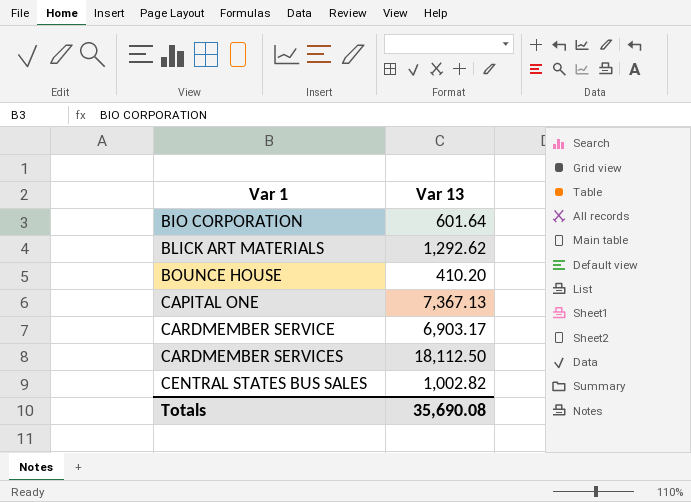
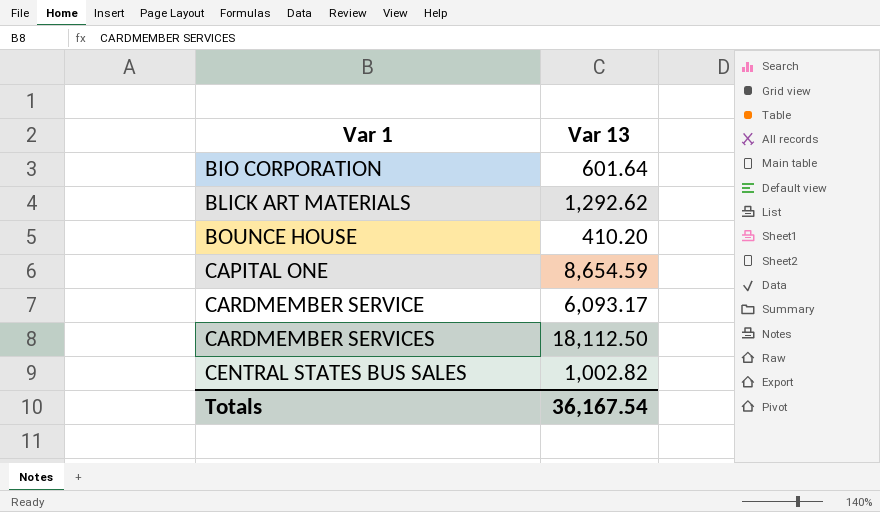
CAPITAL ONE | Var 13: 7,367.13 -> 8,654.59
CARDMEMBER SERVICE | Var 13: 6,903.17 -> 6,093.17
Totals | Var 13: 35,690.08 -> 36,167.54

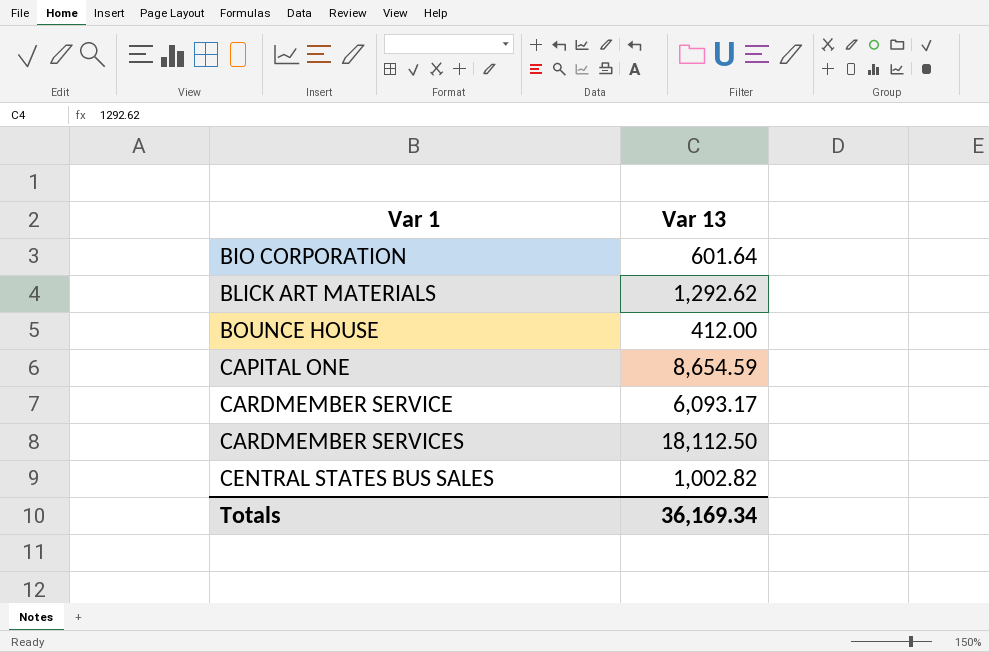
BOUNCE HOUSE | Var 13: 410.20 -> 412.00
Totals | Var 13: 36,167.54 -> 36,169.34

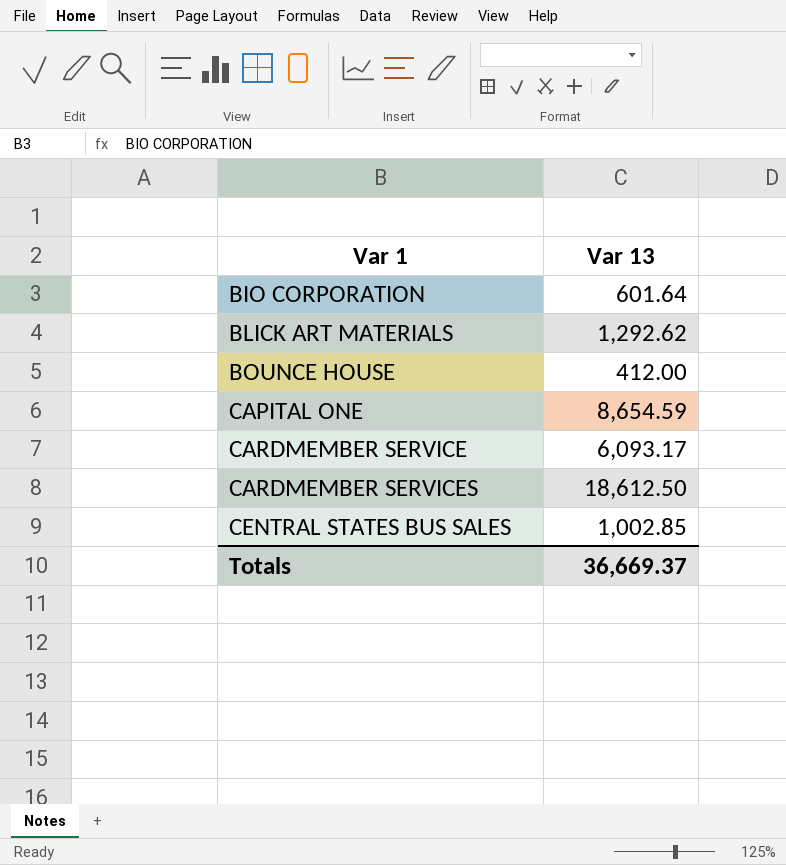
CARDMEMBER SERVICES | Var 13: 18,112.50 -> 18,612.50
CENTRAL STATES BUS SALES | Var 13: 1,002.82 -> 1,002.85
Totals | Var 13: 36,169.34 -> 36,669.37

